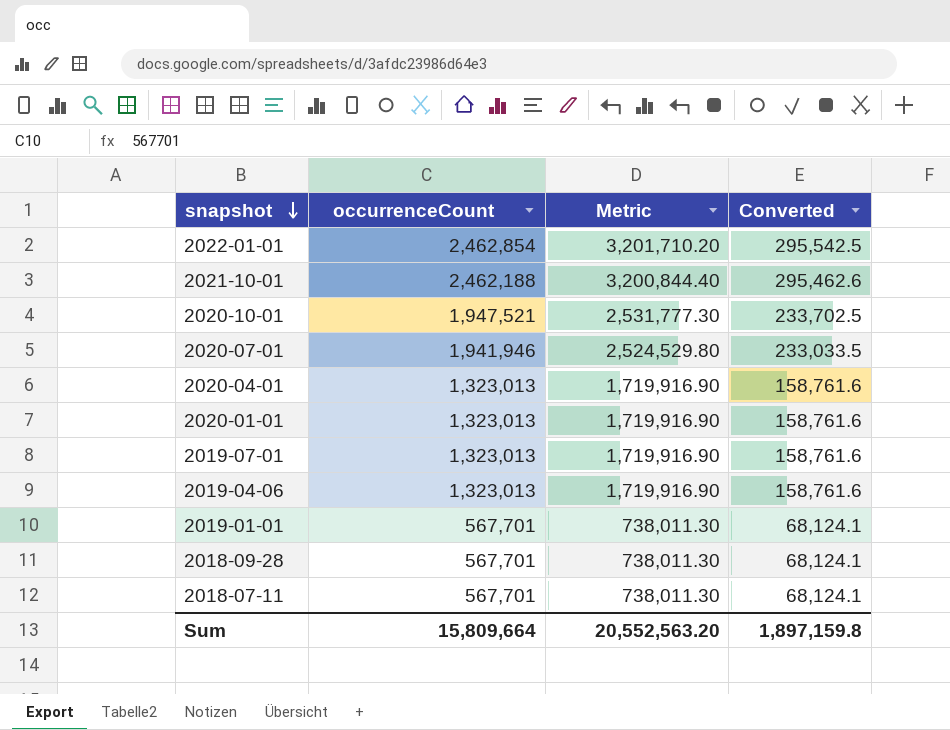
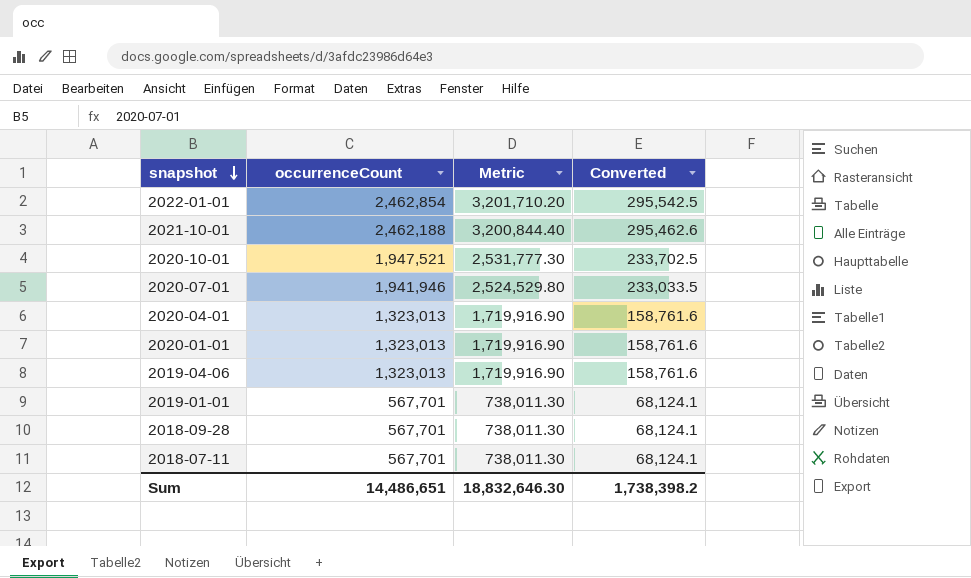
row 2019-07-01: 1,323,013 | 1,719,916.90 | 158,761.6 -> none
Sum | occurrenceCount: 15,809,664 -> 14,486,651
Sum | Metric: 20,552,563.20 -> 18,832,646.30
Sum | Converted: 1,897,159.8 -> 1,738,398.2

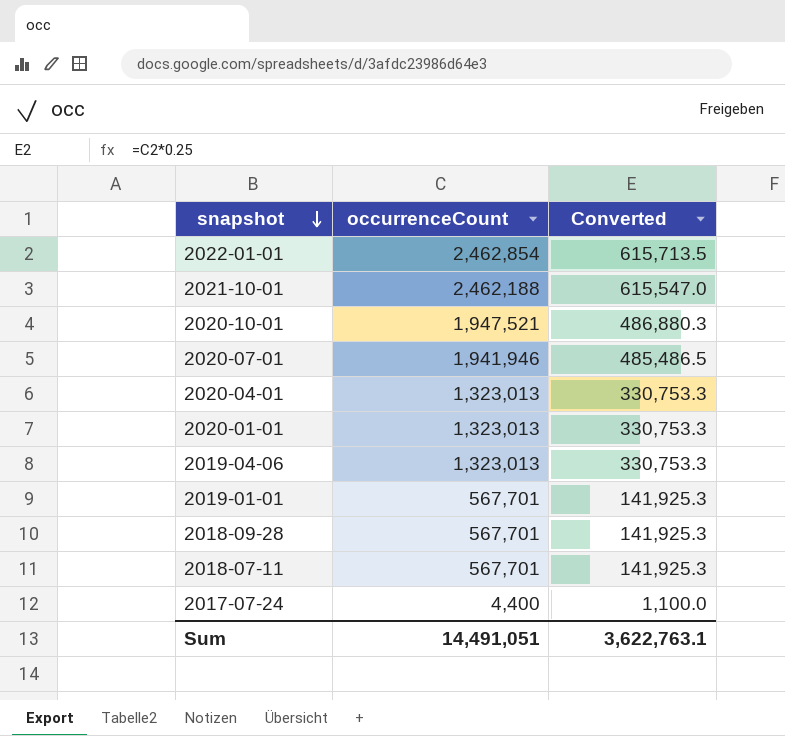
column Metric | formula: [occurrenceCount] * 1.3 -> none
column Converted | formula: [occurrenceCount] * 0.12 -> [occurrenceCount] * 0.25
row 2017-07-24: none -> 4,400 | 1,100.0
Sum | occurrenceCount: 14,486,651 -> 14,491,051
Sum | Converted: 1,738,398.2 -> 3,622,763.1

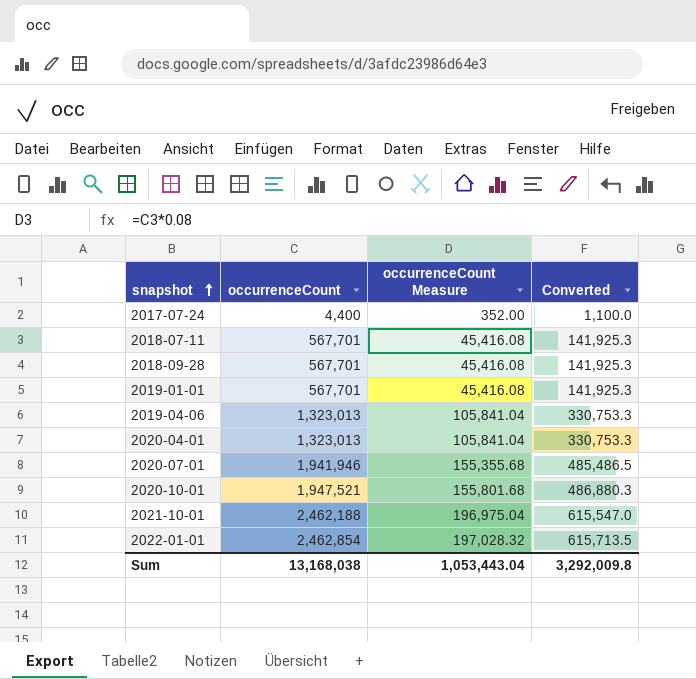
row order: snapshot descending -> snapshot ascending
column occurrenceCount Measure | formula: none -> [occurrenceCount] * 0.08
row 2020-01-01: 1,323,013 | 330,753.3 -> none
Sum | occurrenceCount: 14,491,051 -> 13,168,038
Sum | Converted: 3,622,763.1 -> 3,292,009.8

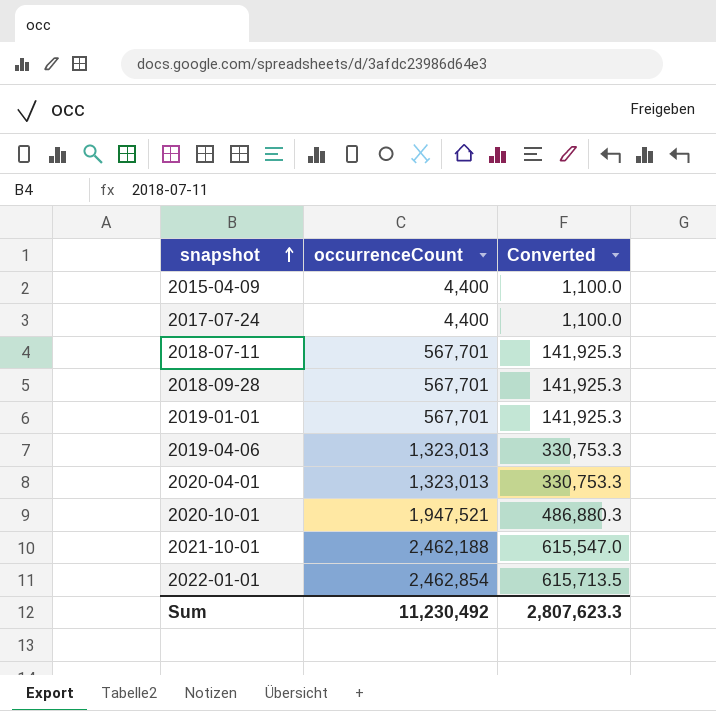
column occurrenceCount Measure | formula: [occurrenceCount] * 0.08 -> none
row 2020-07-01: 1,941,946 | 155,355.68 | 485,486.5 -> none
row 2015-04-09: none -> 4,400 | 1,100.0
Sum | occurrenceCount: 13,168,038 -> 11,230,492
Sum | Converted: 3,292,009.8 -> 2,807,623.3

